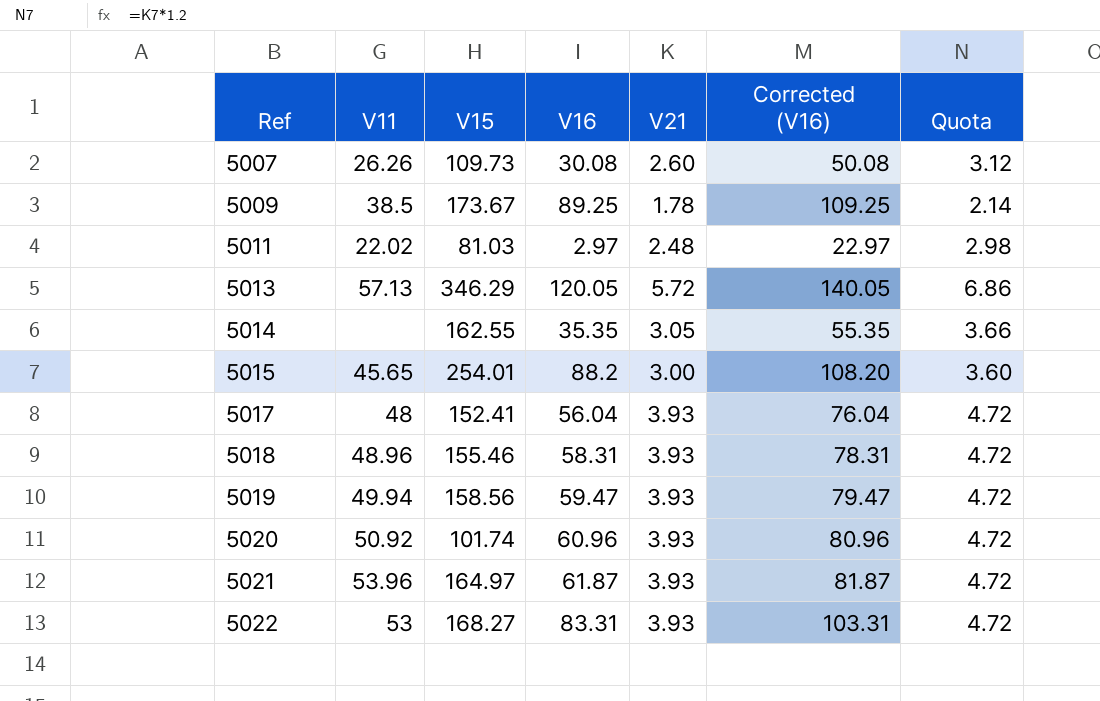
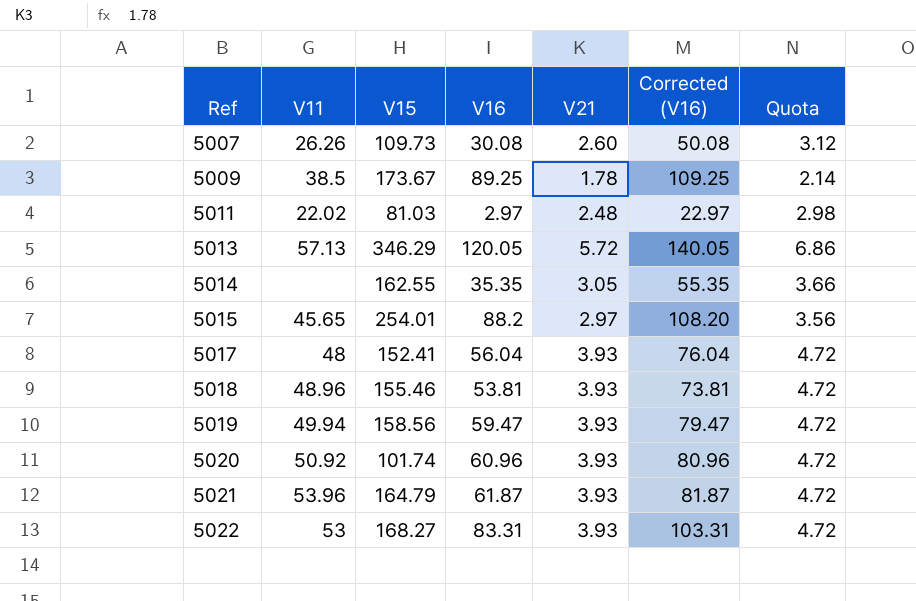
5015 | V21: 3.00 -> 2.97
5015 | Quota: 3.60 -> 3.56
5018 | V16: 58.31 -> 53.81
5018 | Corrected (V16): 78.31 -> 73.81
5021 | V15: 164.97 -> 164.79

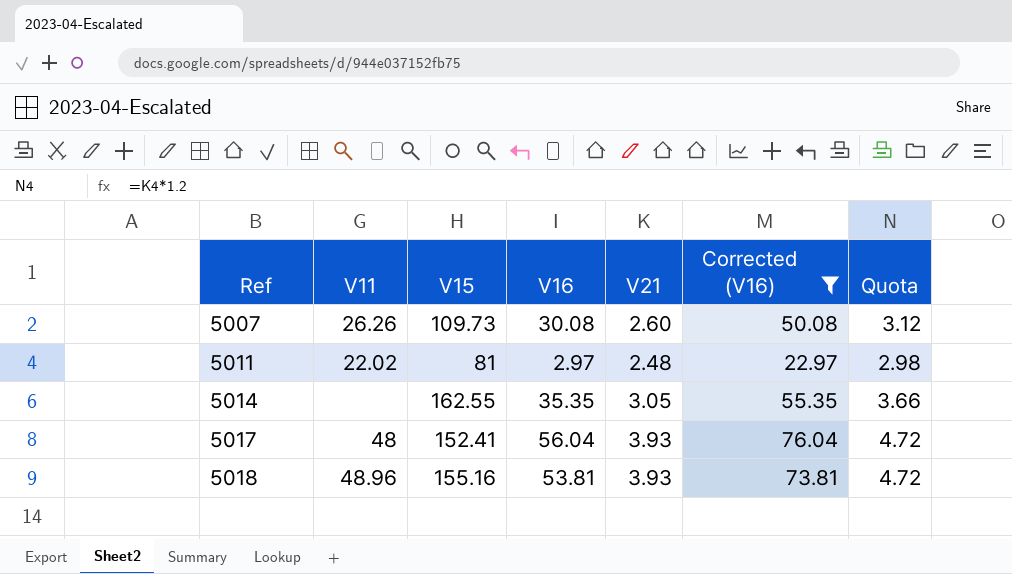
filter: none -> Corrected (V16) <= 76.04
5011 | V15: 81.03 -> 81
5018 | V15: 155.46 -> 155.16

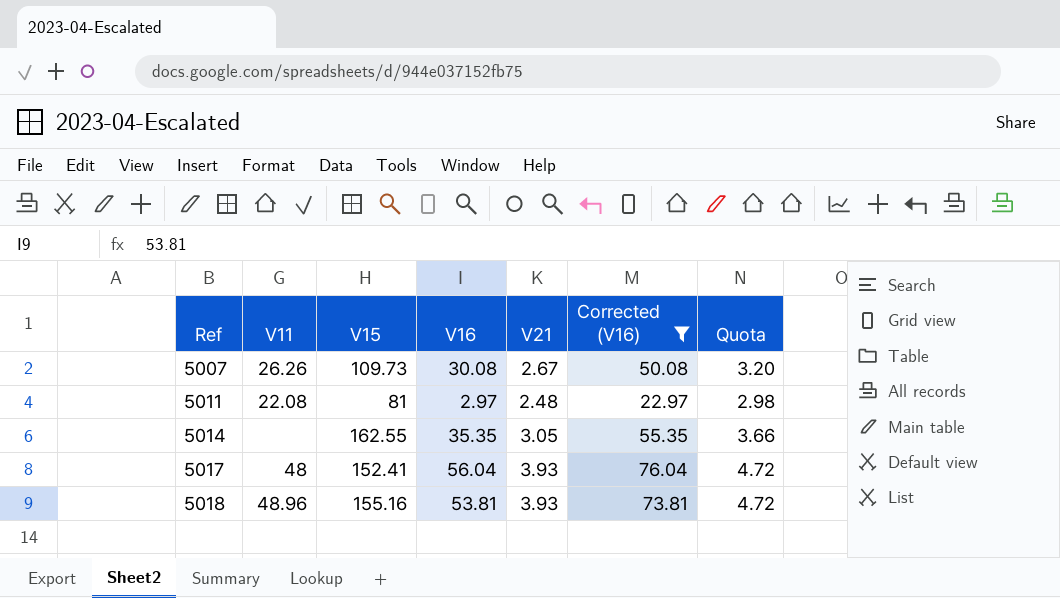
5007 | V21: 2.60 -> 2.67
5007 | Quota: 3.12 -> 3.20
5011 | V11: 22.02 -> 22.08

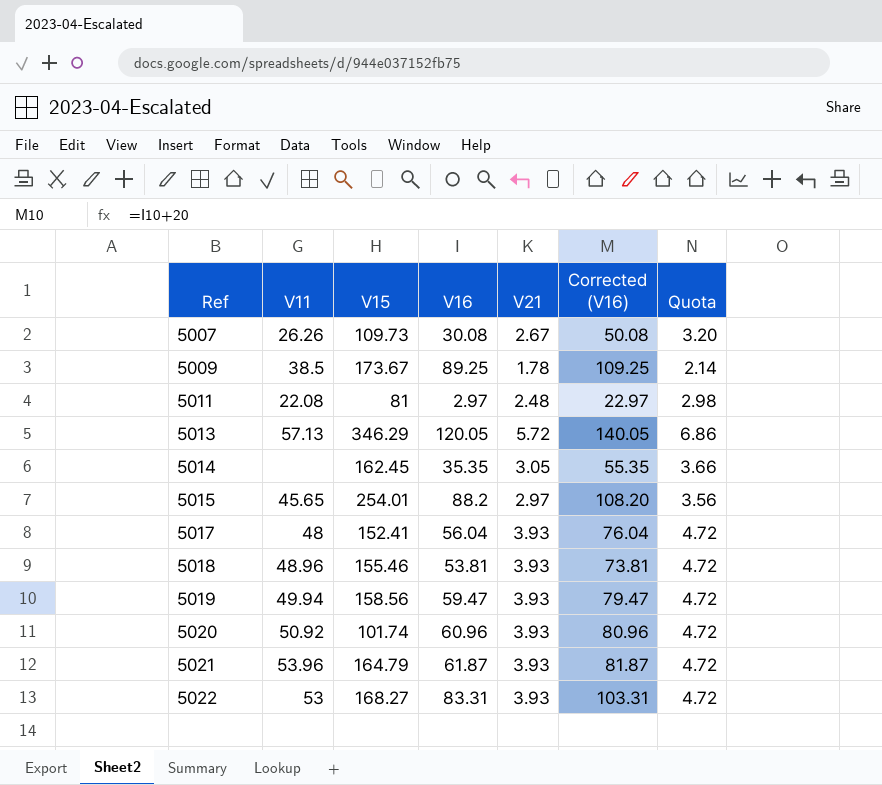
filter: Corrected (V16) <= 76.04 -> none
5014 | V15: 162.55 -> 162.45
5018 | V15: 155.16 -> 155.46

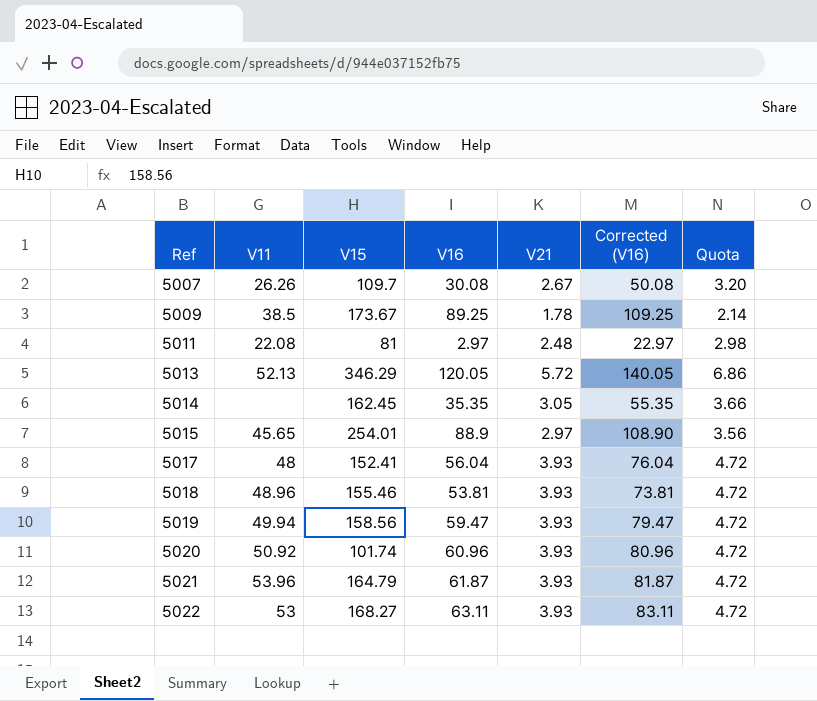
5007 | V15: 109.73 -> 109.7
5013 | V11: 57.13 -> 52.13
5015 | V16: 88.2 -> 88.9
5015 | Corrected (V16): 108.20 -> 108.90
5022 | V16: 83.31 -> 63.11
5022 | Corrected (V16): 103.31 -> 83.11

